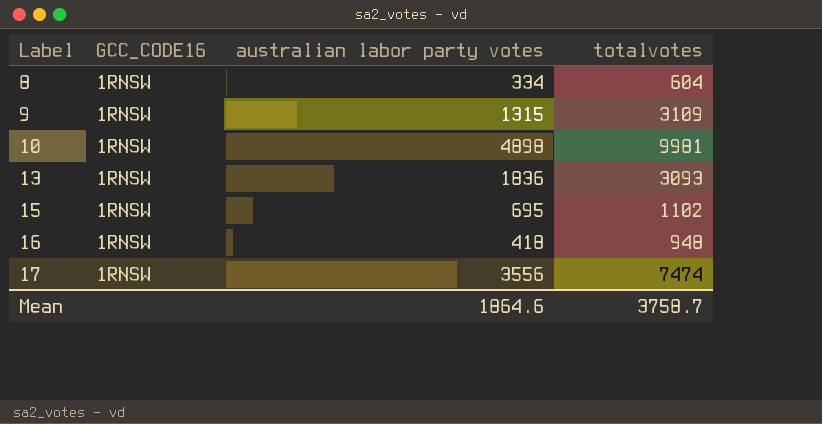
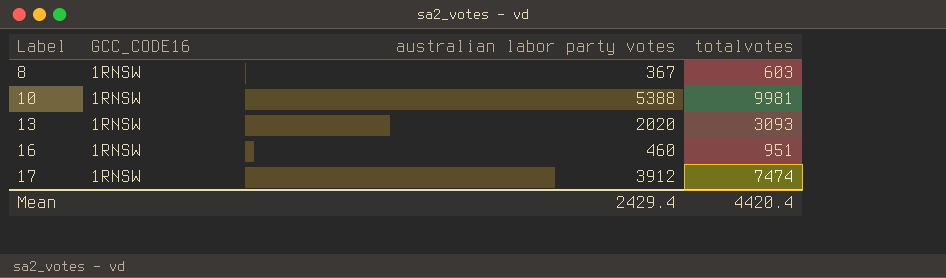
row 9: 1RNSW | 1315 | 3109 -> none
row 15: 1RNSW | 695 | 1102 -> none
8 | australian labor party votes: 334 -> 367
8 | totalvotes: 604 -> 603
10 | australian labor party votes: 4898 -> 5388
13 | australian labor party votes: 1836 -> 2020
16 | australian labor party votes: 418 -> 460
16 | totalvotes: 948 -> 951
17 | australian labor party votes: 3556 -> 3912
Mean | australian labor party votes: 1864.6 -> 2429.4
Mean | totalvotes: 3758.7 -> 4420.4

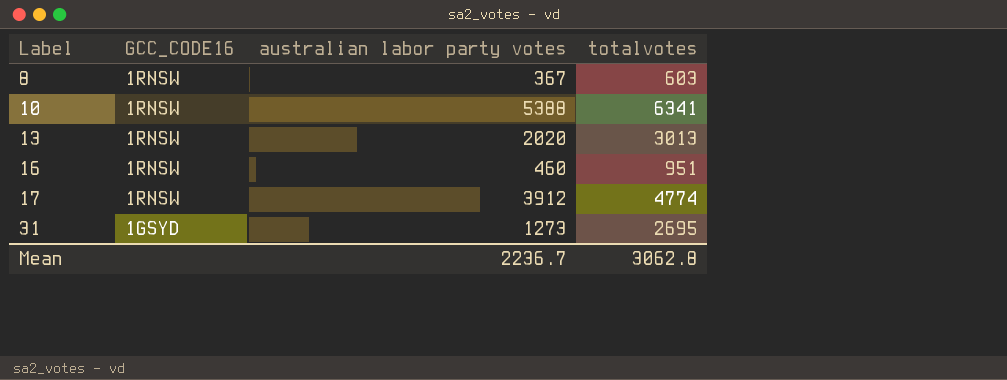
10 | totalvotes: 9981 -> 6341
13 | totalvotes: 3093 -> 3013
17 | totalvotes: 7474 -> 4774
row 31: none -> 1GSYD | 1273 | 2695
Mean | australian labor party votes: 2429.4 -> 2236.7
Mean | totalvotes: 4420.4 -> 3062.8

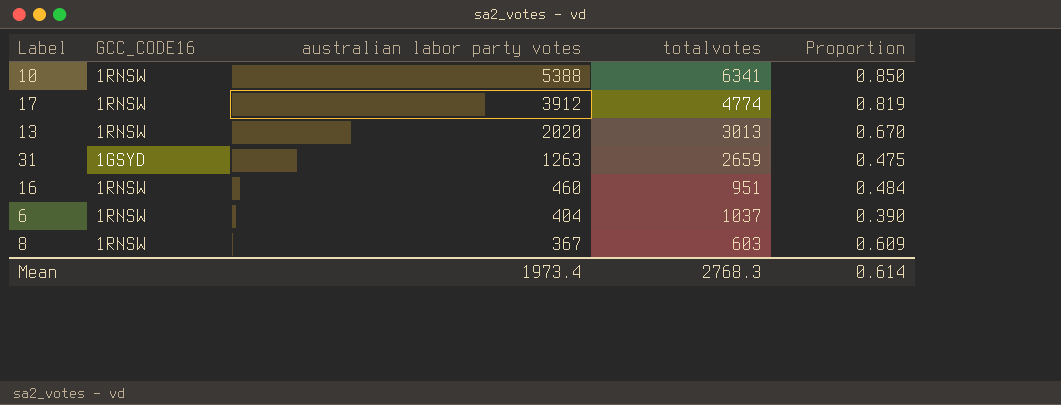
row order: Label ascending -> australian labor party votes descending
column Proportion | formula: none -> [australian labor party votes] / [totalvotes]
31 | australian labor party votes: 1273 -> 1263
31 | totalvotes: 2695 -> 2659
row 6: none -> 1RNSW | 404 | 1037 | 0.390
Mean | australian labor party votes: 2236.7 -> 1973.4
Mean | totalvotes: 3062.8 -> 2768.3

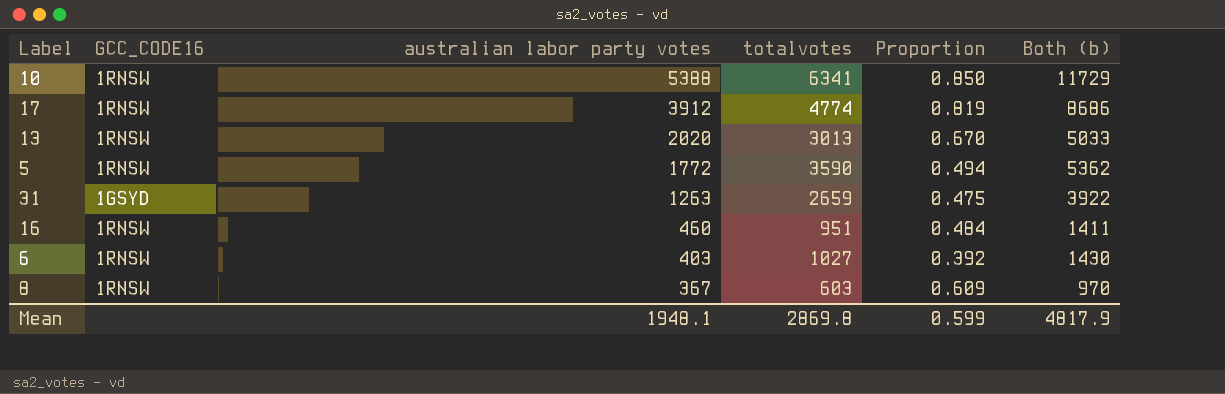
column Both (b) | formula: none -> [australian labor party votes] + [totalvotes]
row 5: none -> 1RNSW | 1772 | 3590 | 0.494 | 5362
6 | australian labor party votes: 404 -> 403
6 | totalvotes: 1037 -> 1027
6 | Proportion: 0.390 -> 0.392
Mean | australian labor party votes: 1973.4 -> 1948.1
Mean | totalvotes: 2768.3 -> 2869.8
Mean | Proportion: 0.614 -> 0.599

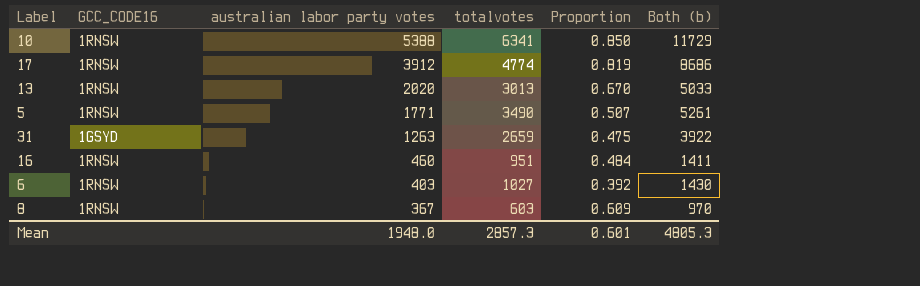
5 | australian labor party votes: 1772 -> 1771
5 | totalvotes: 3590 -> 3490
5 | Proportion: 0.494 -> 0.507
5 | Both (b): 5362 -> 5261
Mean | australian labor party votes: 1948.1 -> 1948.0
Mean | totalvotes: 2869.8 -> 2857.3
Mean | Proportion: 0.599 -> 0.601
Mean | Both (b): 4817.9 -> 4805.3

